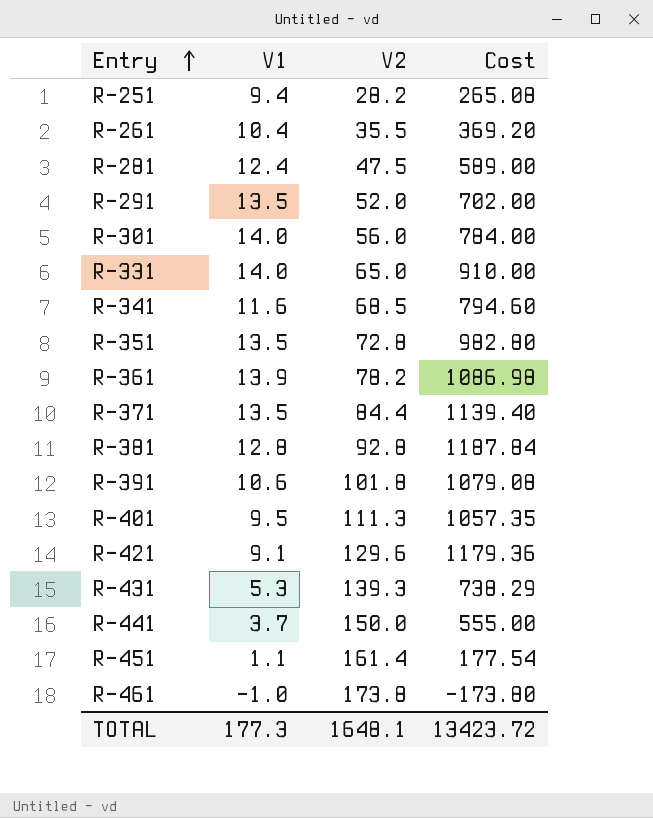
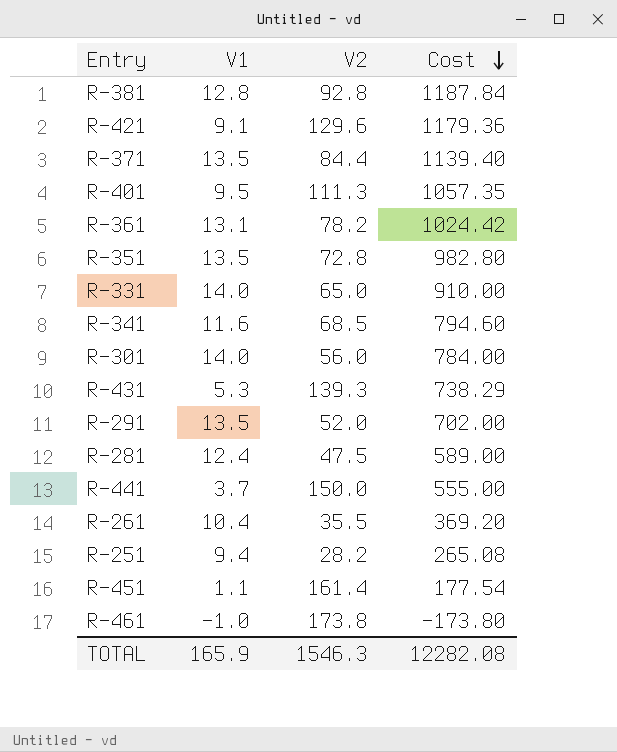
row order: Entry ascending -> Cost descending
row R-391: 10.6 | 101.8 | 1079.08 -> none
R-361 | V1: 13.9 -> 13.1
R-361 | Cost: 1086.98 -> 1024.42
TOTAL | V1: 177.3 -> 165.9
TOTAL | V2: 1648.1 -> 1546.3
TOTAL | Cost: 13423.72 -> 12282.08

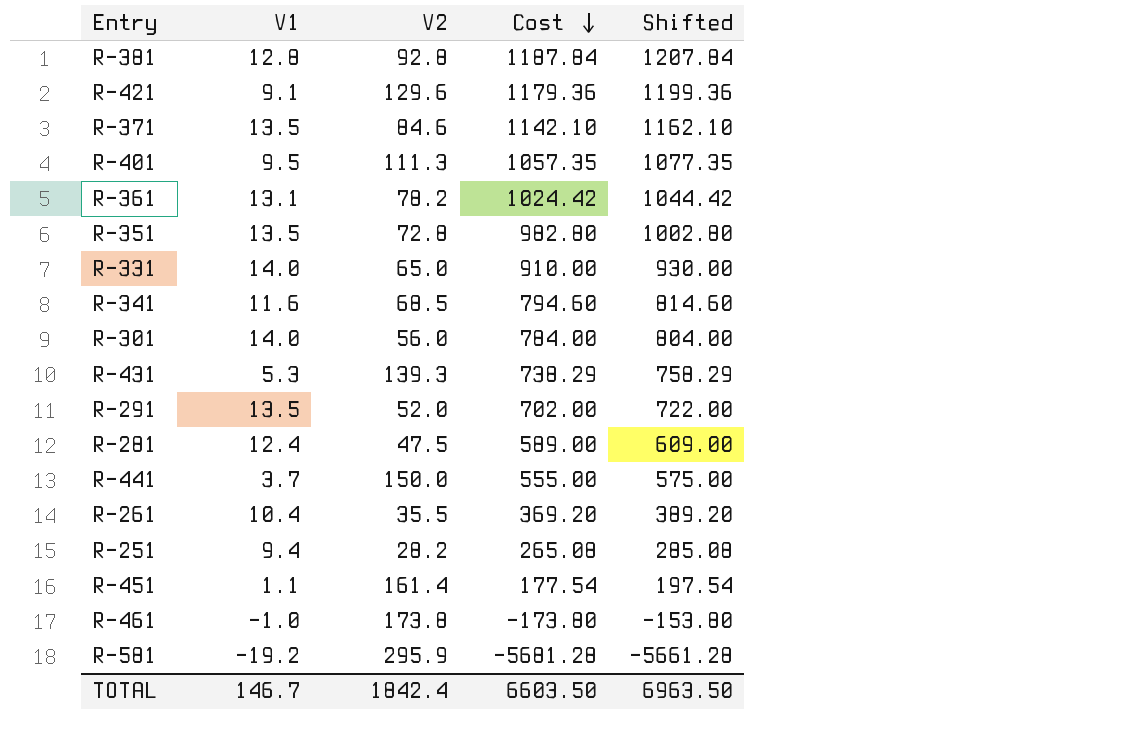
column Shifted | formula: none -> [Cost] + 20
R-371 | V2: 84.4 -> 84.6
R-371 | Cost: 1139.40 -> 1142.10
row R-581: none -> -19.2 | 295.9 | -5681.28 | -5661.28
TOTAL | V1: 165.9 -> 146.7
TOTAL | V2: 1546.3 -> 1842.4
TOTAL | Cost: 12282.08 -> 6603.50

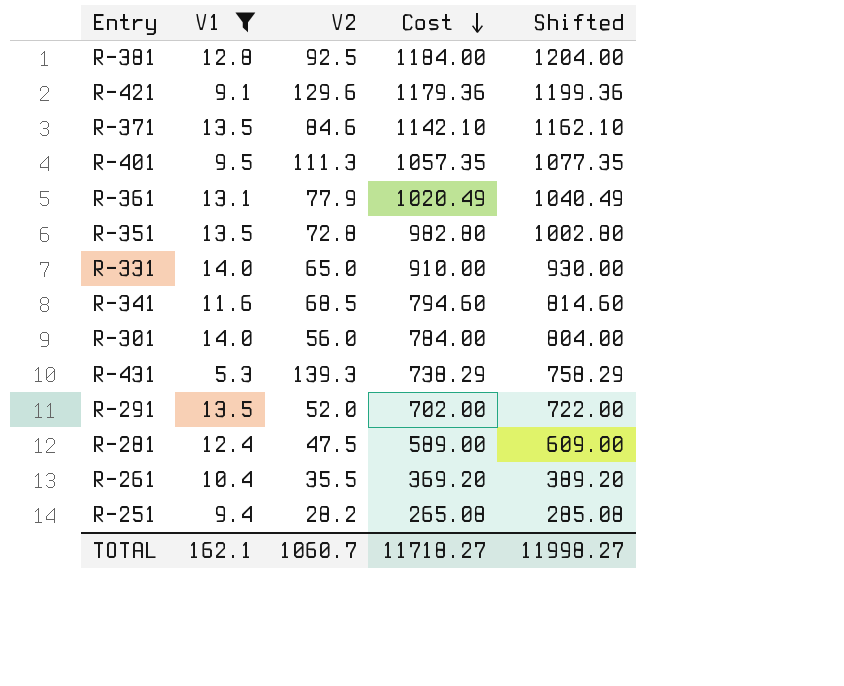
filter: none -> V1 >= 5.3
R-381 | V2: 92.8 -> 92.5
R-381 | Cost: 1187.84 -> 1184.00
R-381 | Shifted: 1207.84 -> 1204.00
R-361 | V2: 78.2 -> 77.9
R-361 | Cost: 1024.42 -> 1020.49
R-361 | Shifted: 1044.42 -> 1040.49
TOTAL | V1: 146.7 -> 162.1
TOTAL | V2: 1842.4 -> 1060.7
TOTAL | Cost: 6603.50 -> 11718.27
TOTAL | Shifted: 6963.50 -> 11998.27

